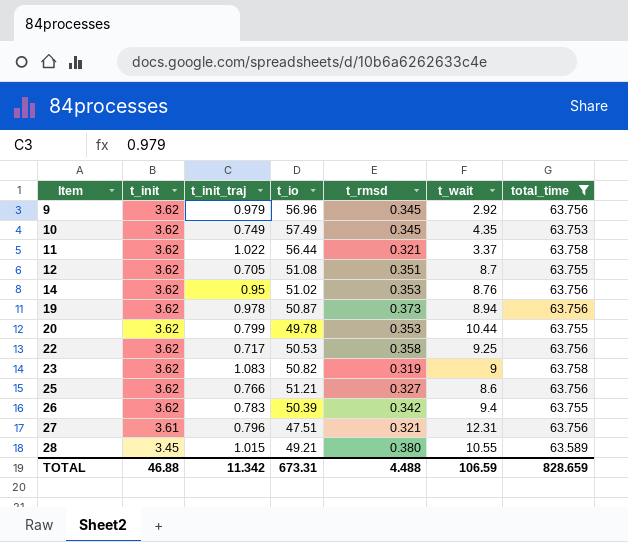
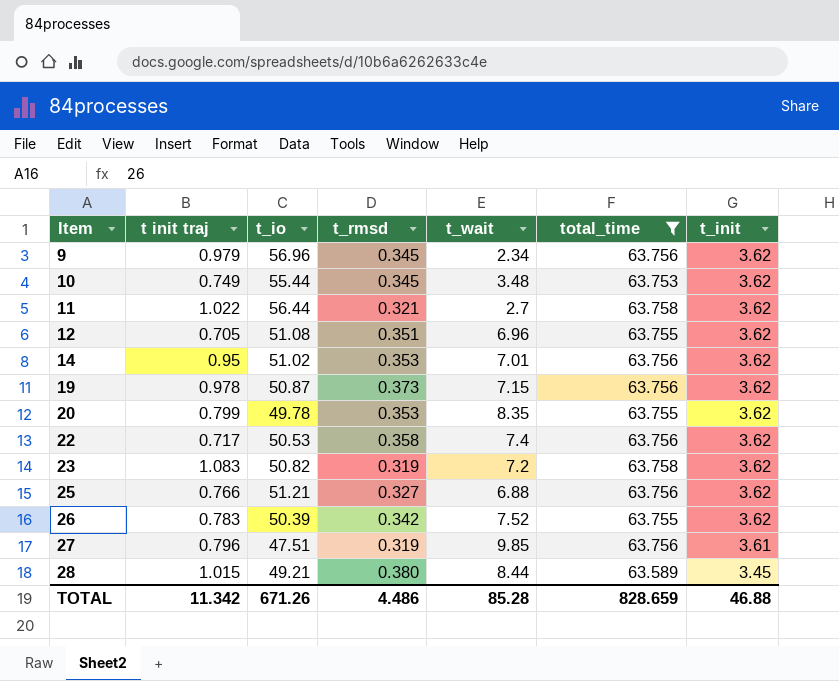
column name: t_init_traj -> t init traj
column t_init | position: 2 -> 7
9 | t_wait: 2.92 -> 2.34
10 | t_io: 57.49 -> 55.44
10 | t_wait: 4.35 -> 3.48
11 | t_wait: 3.37 -> 2.7
12 | t_wait: 8.7 -> 6.96
14 | t_wait: 8.76 -> 7.01
19 | t_wait: 8.94 -> 7.15
20 | t_wait: 10.44 -> 8.35
22 | t_wait: 9.25 -> 7.4
23 | t_wait: 9 -> 7.2
25 | t_wait: 8.6 -> 6.88
26 | t_wait: 9.4 -> 7.52
27 | t_rmsd: 0.321 -> 0.319
27 | t_wait: 12.31 -> 9.85
28 | t_wait: 10.55 -> 8.44
TOTAL | t_io: 673.31 -> 671.26
TOTAL | t_rmsd: 4.488 -> 4.486
TOTAL | t_wait: 106.59 -> 85.28

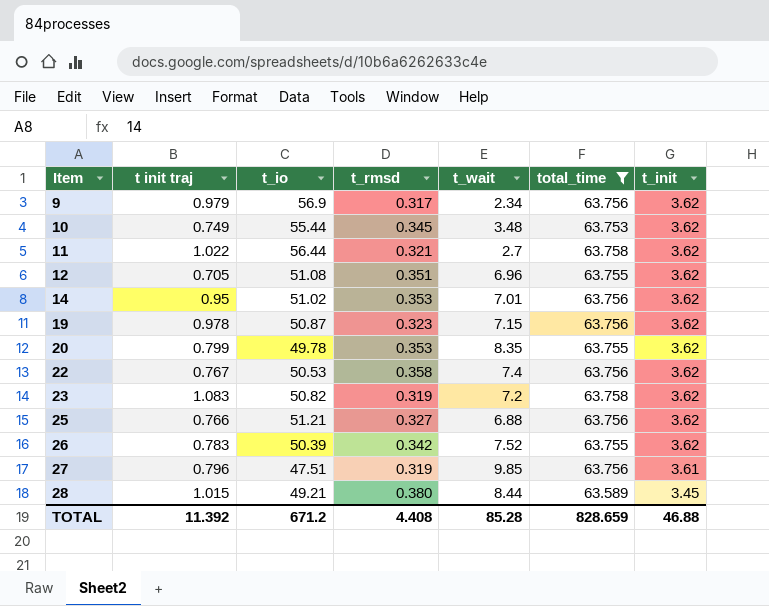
9 | t_io: 56.96 -> 56.9
9 | t_rmsd: 0.345 -> 0.317
19 | t_rmsd: 0.373 -> 0.323
22 | t init traj: 0.717 -> 0.767
TOTAL | t init traj: 11.342 -> 11.392
TOTAL | t_io: 671.26 -> 671.2
TOTAL | t_rmsd: 4.486 -> 4.408

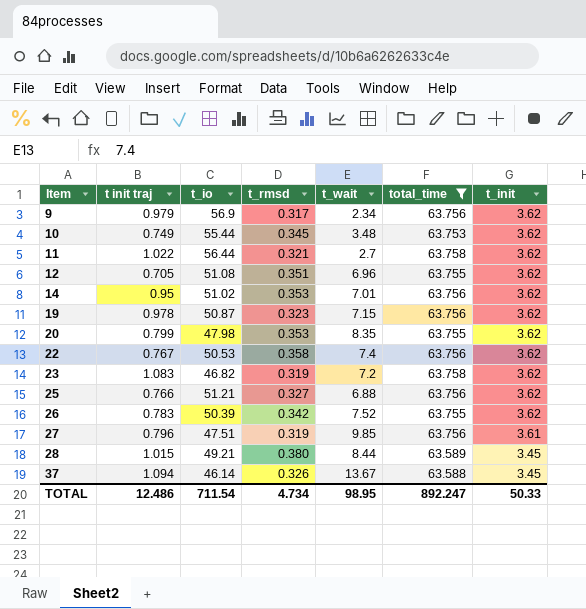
20 | t_io: 49.78 -> 47.98
23 | t_io: 50.82 -> 46.82
row 37: none -> 1.094 | 46.14 | 0.326 | 13.67 | 63.588 | 3.45
TOTAL | t init traj: 11.392 -> 12.486
TOTAL | t_io: 671.2 -> 711.54
TOTAL | t_rmsd: 4.408 -> 4.734
TOTAL | t_wait: 85.28 -> 98.95
TOTAL | total_time: 828.659 -> 892.247
TOTAL | t_init: 46.88 -> 50.33

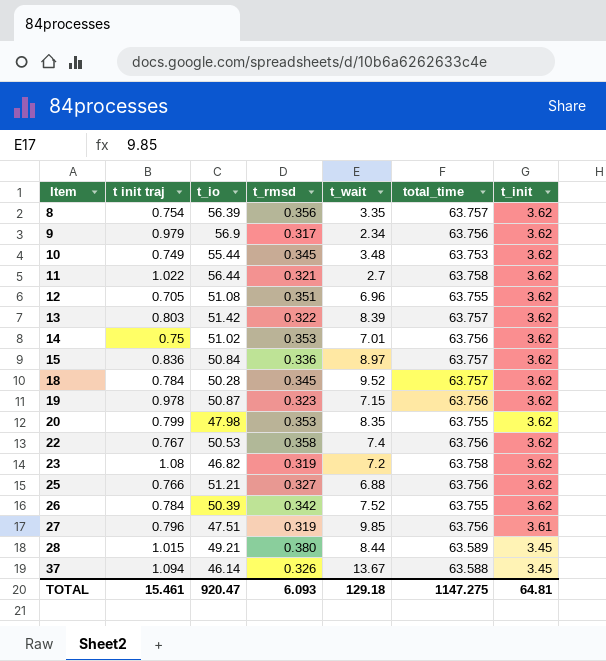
filter: total_time != 63.757 -> none
14 | t init traj: 0.95 -> 0.75
23 | t init traj: 1.083 -> 1.08
26 | t init traj: 0.783 -> 0.784
TOTAL | t init traj: 12.486 -> 15.461
TOTAL | t_io: 711.54 -> 920.47
TOTAL | t_rmsd: 4.734 -> 6.093
TOTAL | t_wait: 98.95 -> 129.18
TOTAL | total_time: 892.247 -> 1147.275
TOTAL | t_init: 50.33 -> 64.81

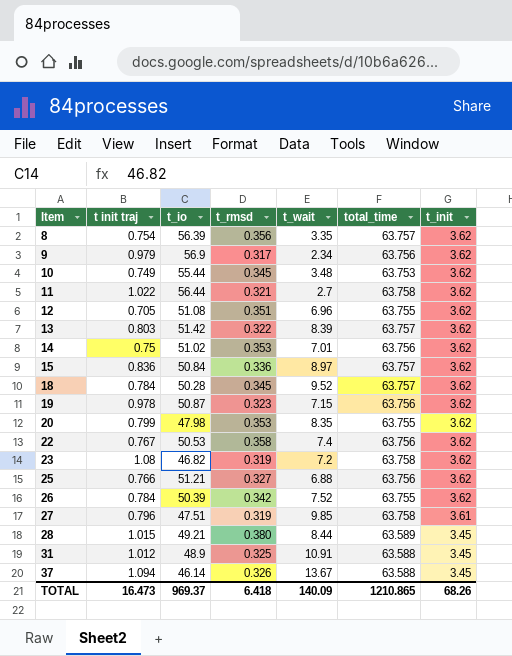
27 | total_time: 63.756 -> 63.758
row 31: none -> 1.012 | 48.9 | 0.325 | 10.91 | 63.588 | 3.45
TOTAL | t init traj: 15.461 -> 16.473
TOTAL | t_io: 920.47 -> 969.37
TOTAL | t_rmsd: 6.093 -> 6.418
TOTAL | t_wait: 129.18 -> 140.09
TOTAL | total_time: 1147.275 -> 1210.865
TOTAL | t_init: 64.81 -> 68.26

